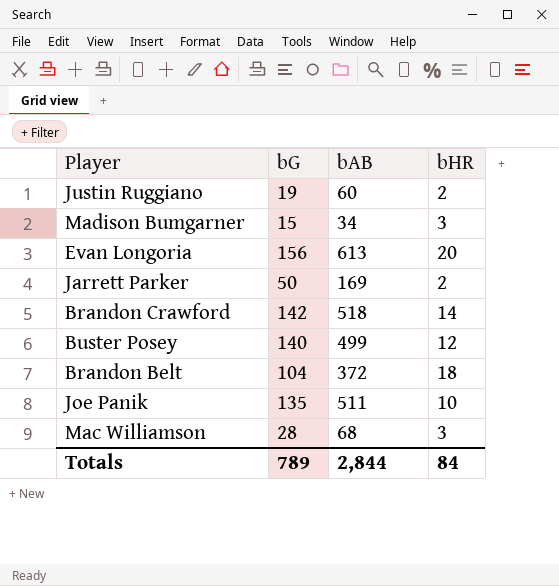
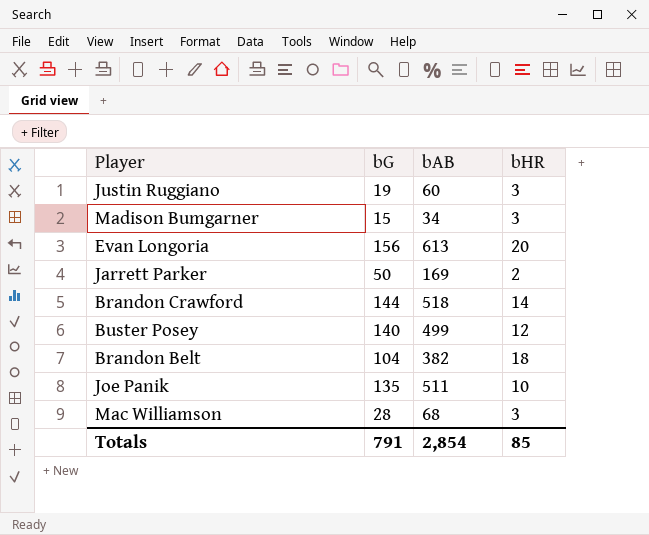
Justin Ruggiano | bHR: 2 -> 3
Brandon Crawford | bG: 142 -> 144
Brandon Belt | bAB: 372 -> 382
Totals | bG: 789 -> 791
Totals | bAB: 2,844 -> 2,854
Totals | bHR: 84 -> 85

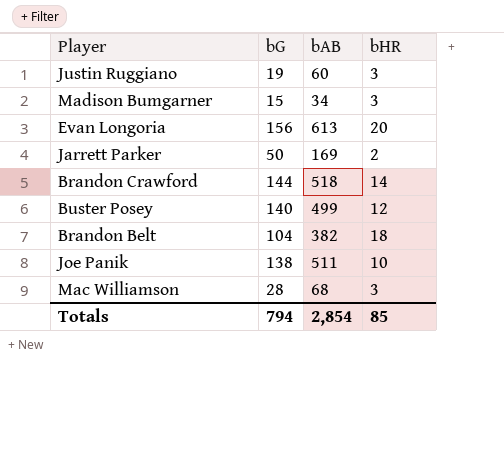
Joe Panik | bG: 135 -> 138
Totals | bG: 791 -> 794

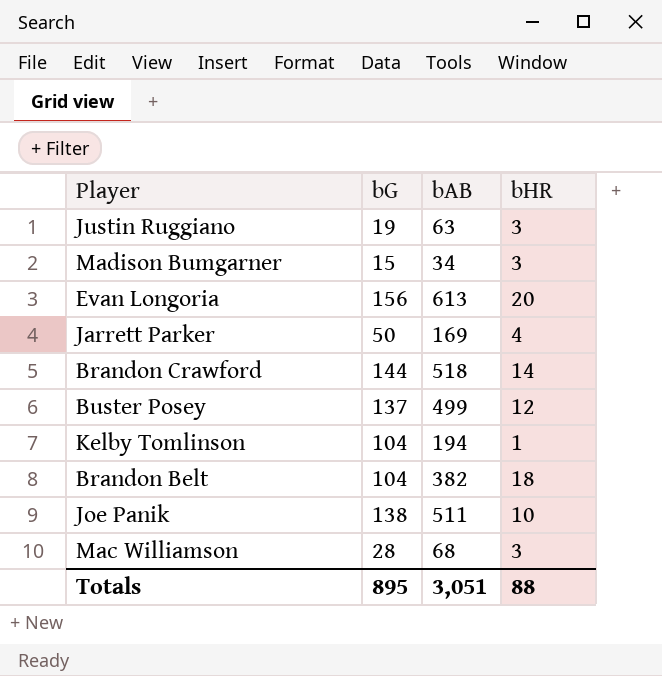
Justin Ruggiano | bAB: 60 -> 63
Jarrett Parker | bHR: 2 -> 4
Buster Posey | bG: 140 -> 137
row Kelby Tomlinson: none -> 104 | 194 | 1
Totals | bG: 794 -> 895
Totals | bAB: 2,854 -> 3,051
Totals | bHR: 85 -> 88

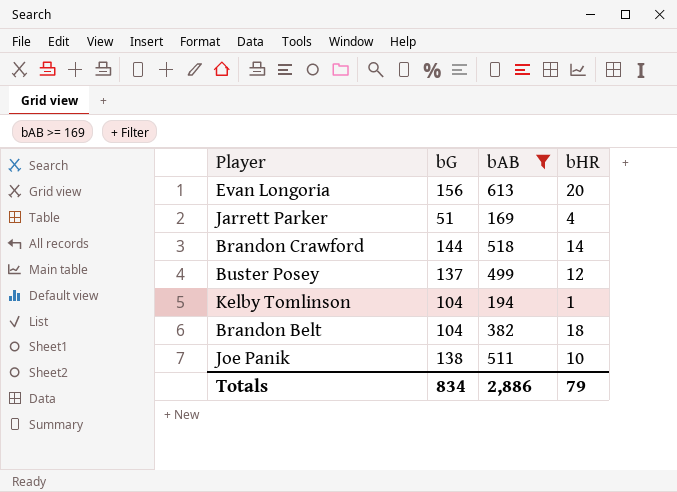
filter: none -> bAB >= 169
Jarrett Parker | bG: 50 -> 51
Totals | bG: 895 -> 834
Totals | bAB: 3,051 -> 2,886
Totals | bHR: 88 -> 79

